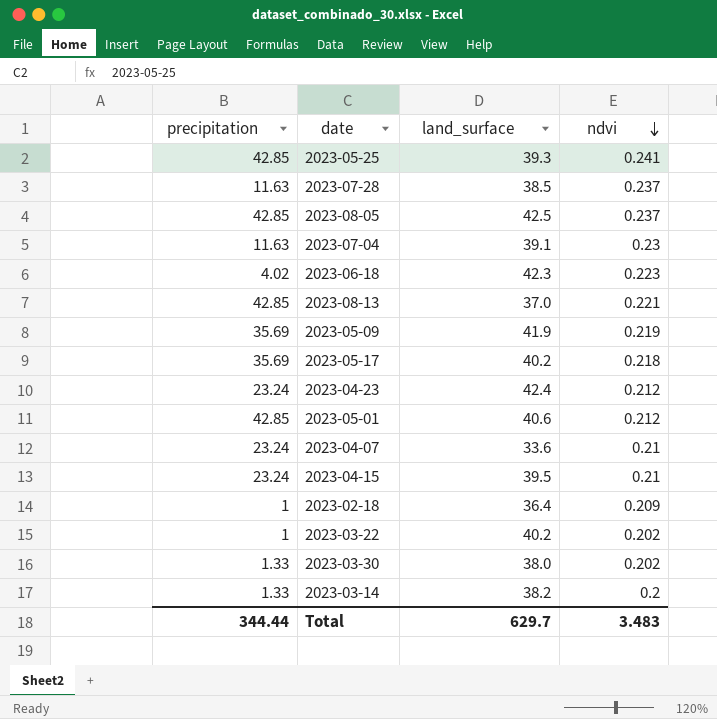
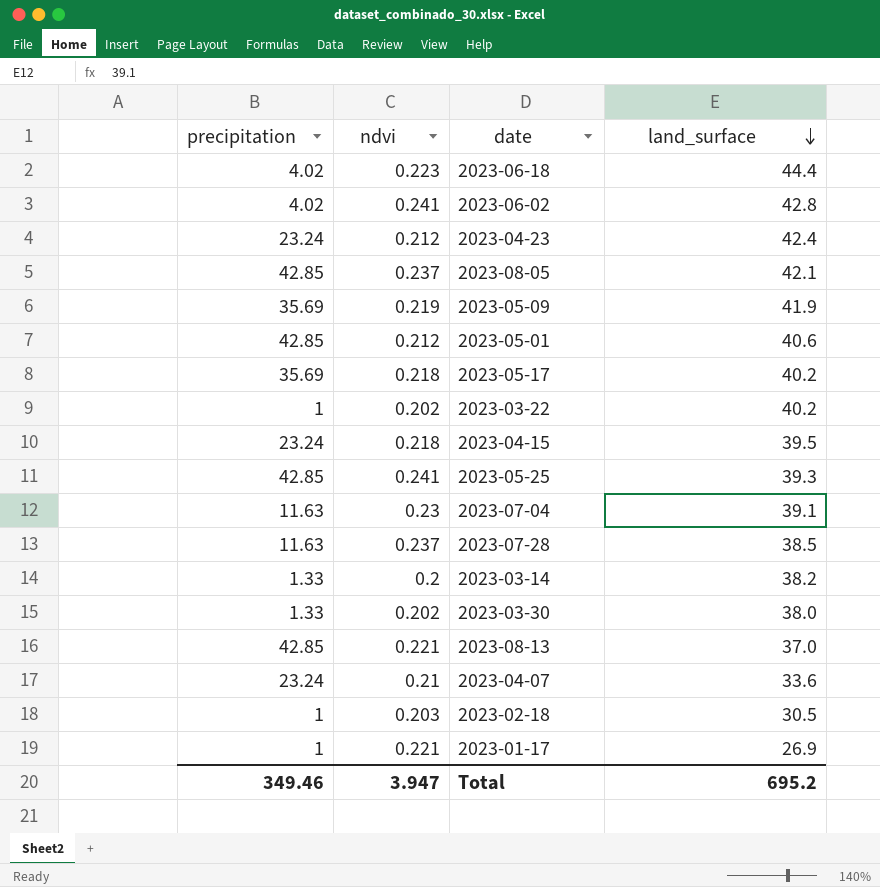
row order: ndvi descending -> land_surface descending
column ndvi | position: 4 -> 2
2023-06-18 | land_surface: 42.3 -> 44.4
row 2023-06-02: none -> 4.02 | 0.241 | 42.8
2023-08-05 | land_surface: 42.5 -> 42.1
2023-04-15 | ndvi: 0.21 -> 0.218
2023-02-18 | ndvi: 0.209 -> 0.203
2023-02-18 | land_surface: 36.4 -> 30.5
row 2023-01-17: none -> 1 | 0.221 | 26.9
Total | precipitation: 344.44 -> 349.46
Total | ndvi: 3.483 -> 3.947
Total | land_surface: 629.7 -> 695.2

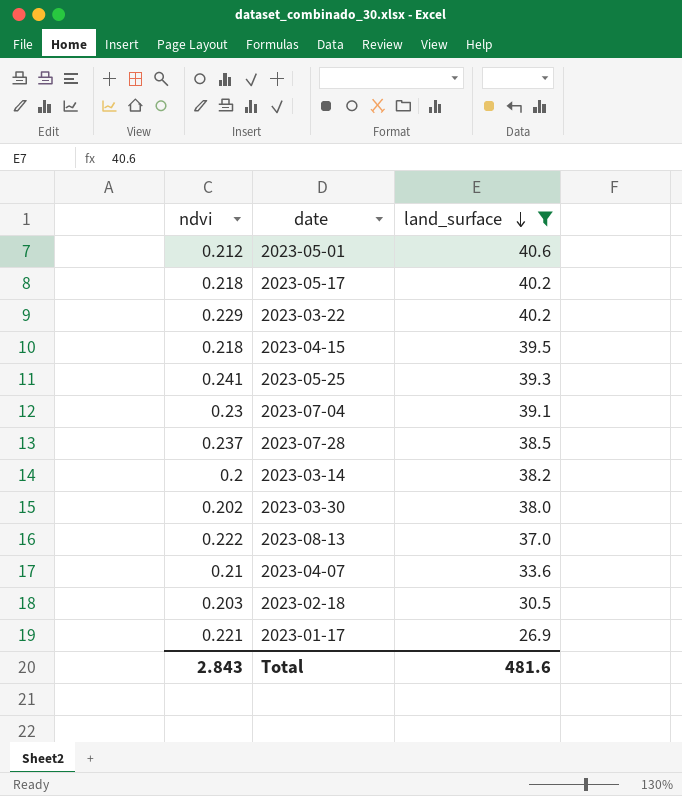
filter: none -> land_surface <= 40.6
column precipitation | position: 1 -> none
2023-03-22 | ndvi: 0.202 -> 0.229
2023-08-13 | ndvi: 0.221 -> 0.222
Total | ndvi: 3.947 -> 2.843
Total | land_surface: 695.2 -> 481.6

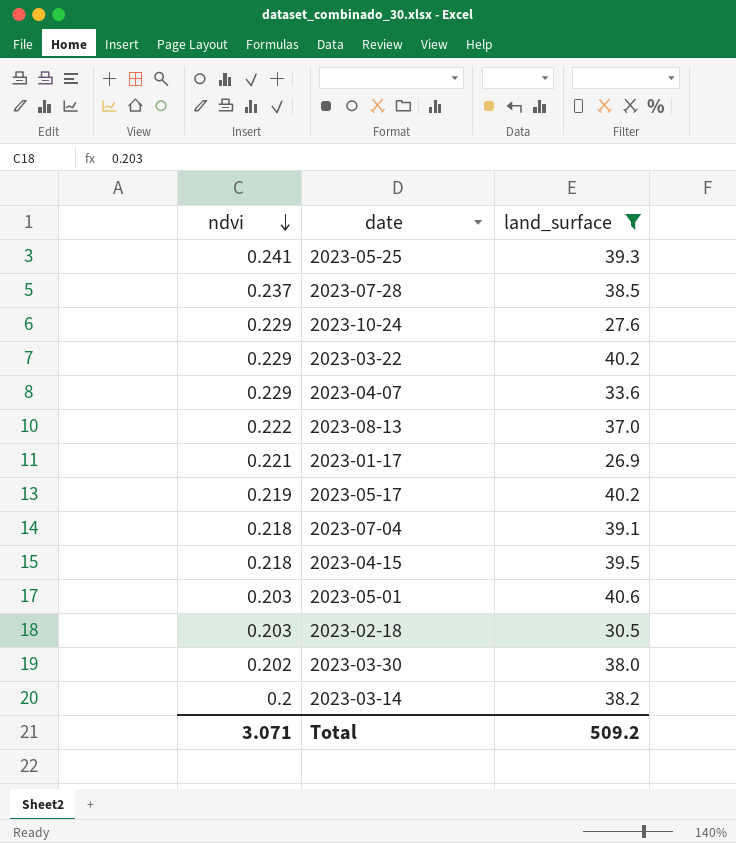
row order: land_surface descending -> ndvi descending
row 2023-10-24: none -> 0.229 | 27.6
2023-04-07 | ndvi: 0.21 -> 0.229
2023-05-17 | ndvi: 0.218 -> 0.219
2023-07-04 | ndvi: 0.23 -> 0.218
2023-05-01 | ndvi: 0.212 -> 0.203
Total | ndvi: 2.843 -> 3.071
Total | land_surface: 481.6 -> 509.2

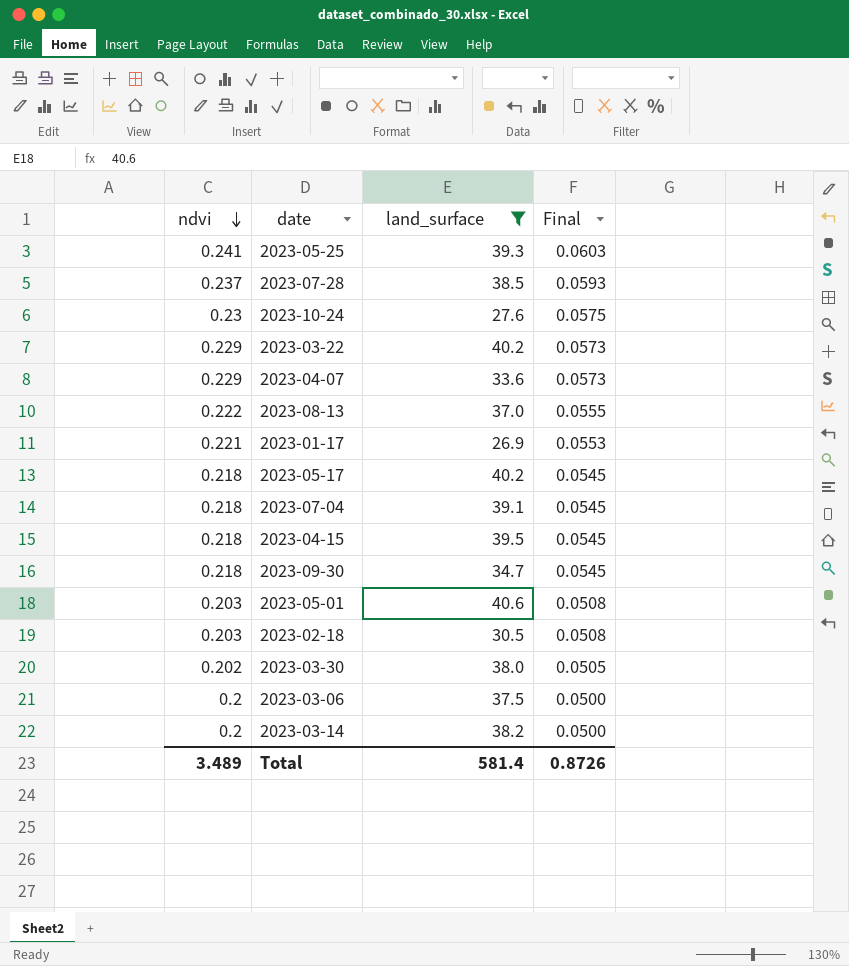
column Final | formula: none -> [ndvi] * 0.25
2023-10-24 | ndvi: 0.229 -> 0.23
2023-05-17 | ndvi: 0.219 -> 0.218
row 2023-09-30: none -> 0.218 | 34.7 | 0.0545
row 2023-03-06: none -> 0.2 | 37.5 | 0.0500
Total | ndvi: 3.071 -> 3.489
Total | land_surface: 509.2 -> 581.4

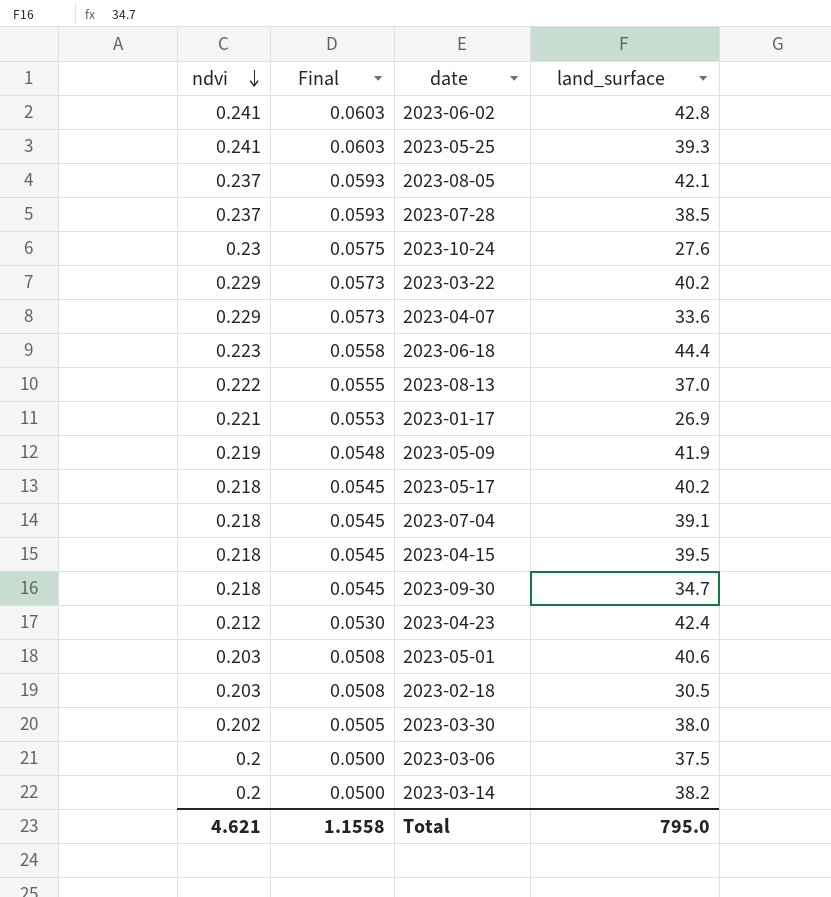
filter: land_surface <= 40.6 -> none
column Final | position: 4 -> 2
Total | ndvi: 3.489 -> 4.621
Total | Final: 0.8726 -> 1.1558
Total | land_surface: 581.4 -> 795.0

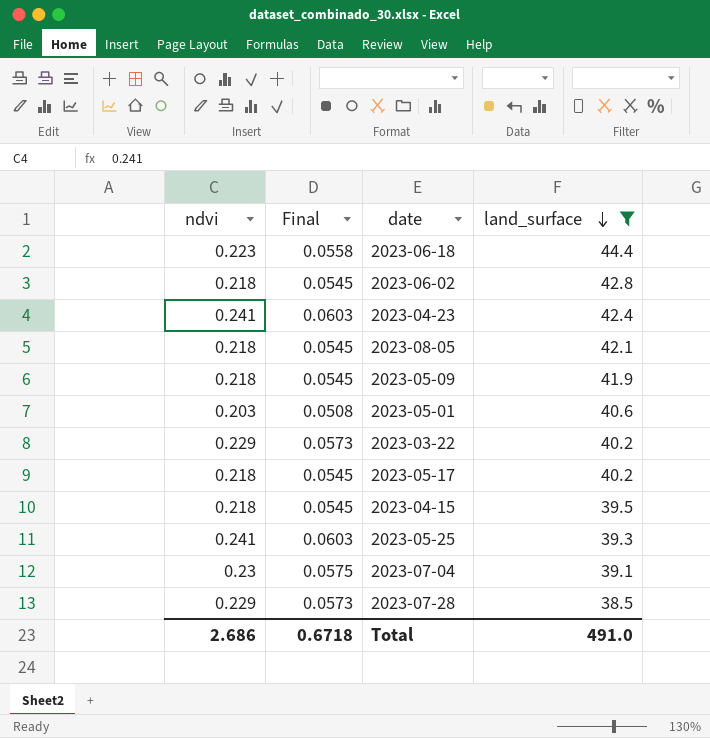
filter: none -> land_surface >= 38.5
row order: ndvi descending -> land_surface descending
2023-06-02 | ndvi: 0.241 -> 0.218
2023-06-02 | Final: 0.0603 -> 0.0545
2023-04-23 | ndvi: 0.212 -> 0.241
2023-04-23 | Final: 0.0530 -> 0.0603
2023-08-05 | ndvi: 0.237 -> 0.218
2023-08-05 | Final: 0.0593 -> 0.0545
2023-05-09 | ndvi: 0.219 -> 0.218
2023-05-09 | Final: 0.0548 -> 0.0545
2023-07-04 | ndvi: 0.218 -> 0.23
2023-07-04 | Final: 0.0545 -> 0.0575
2023-07-28 | ndvi: 0.237 -> 0.229
2023-07-28 | Final: 0.0593 -> 0.0573
Total | ndvi: 4.621 -> 2.686
Total | Final: 1.1558 -> 0.6718
Total | land_surface: 795.0 -> 491.0

